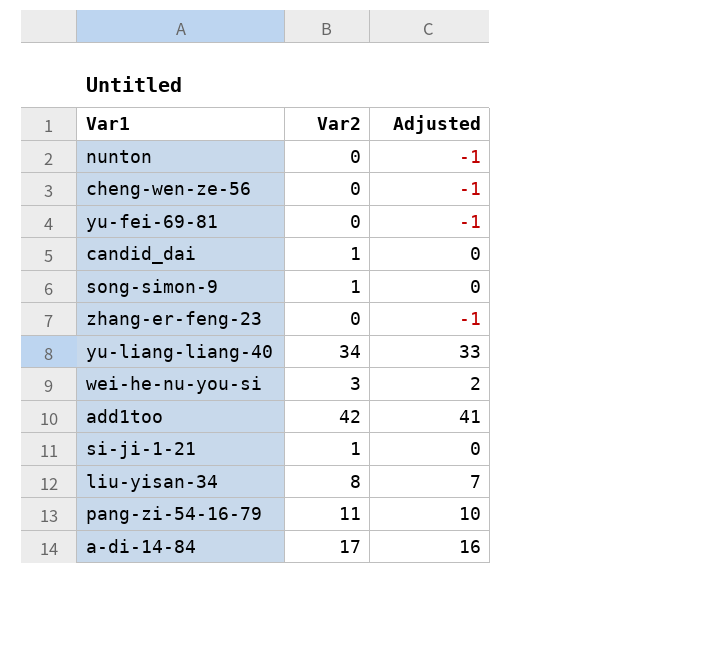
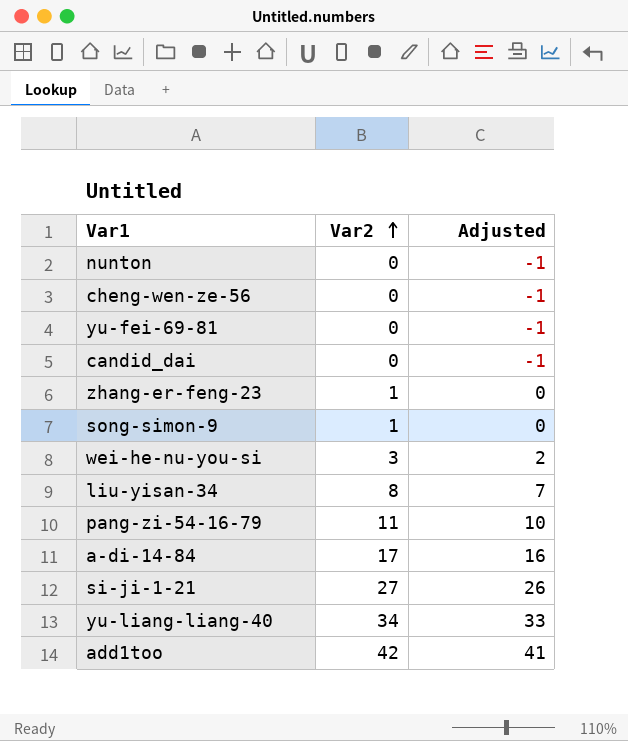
row order: none -> Var2 ascending
candid_dai | Var2: 1 -> 0
candid_dai | Adjusted: 0 -> -1
zhang-er-feng-23 | Var2: 0 -> 1
zhang-er-feng-23 | Adjusted: -1 -> 0
si-ji-1-21 | Var2: 1 -> 27
si-ji-1-21 | Adjusted: 0 -> 26

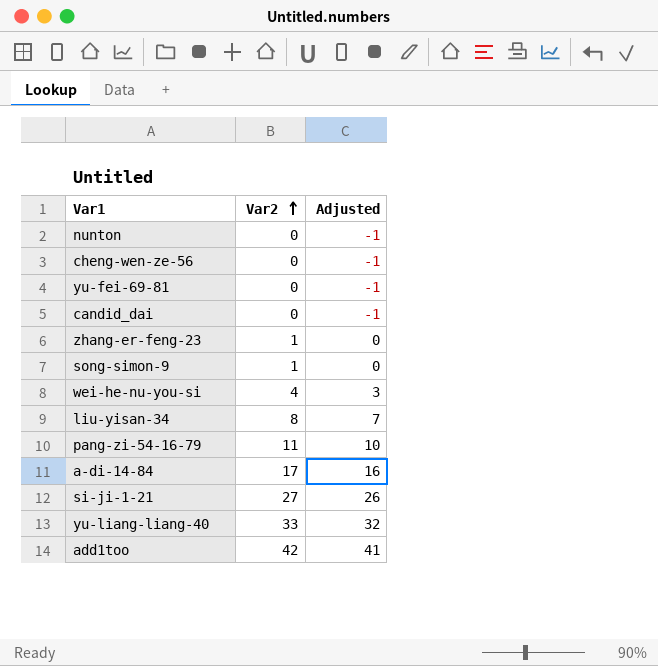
wei-he-nu-you-si | Var2: 3 -> 4
wei-he-nu-you-si | Adjusted: 2 -> 3
yu-liang-liang-40 | Var2: 34 -> 33
yu-liang-liang-40 | Adjusted: 33 -> 32

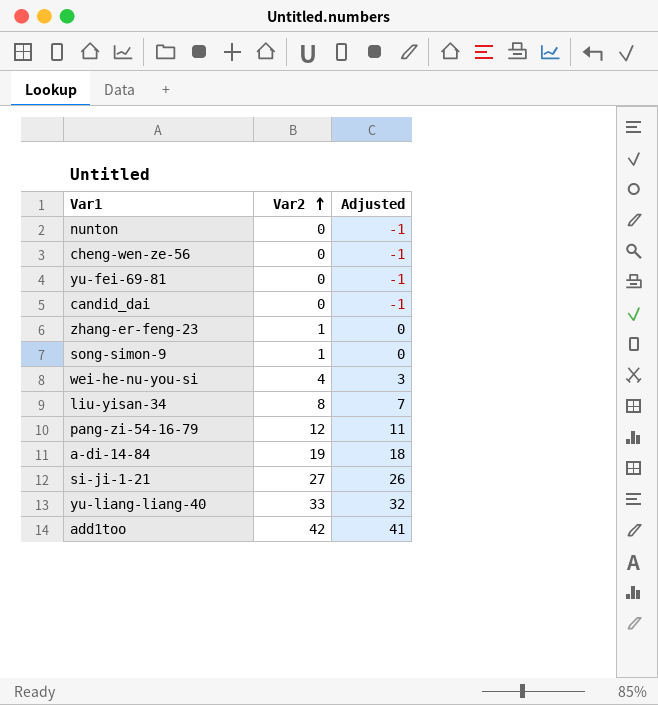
pang-zi-54-16-79 | Var2: 11 -> 12
pang-zi-54-16-79 | Adjusted: 10 -> 11
a-di-14-84 | Var2: 17 -> 19
a-di-14-84 | Adjusted: 16 -> 18

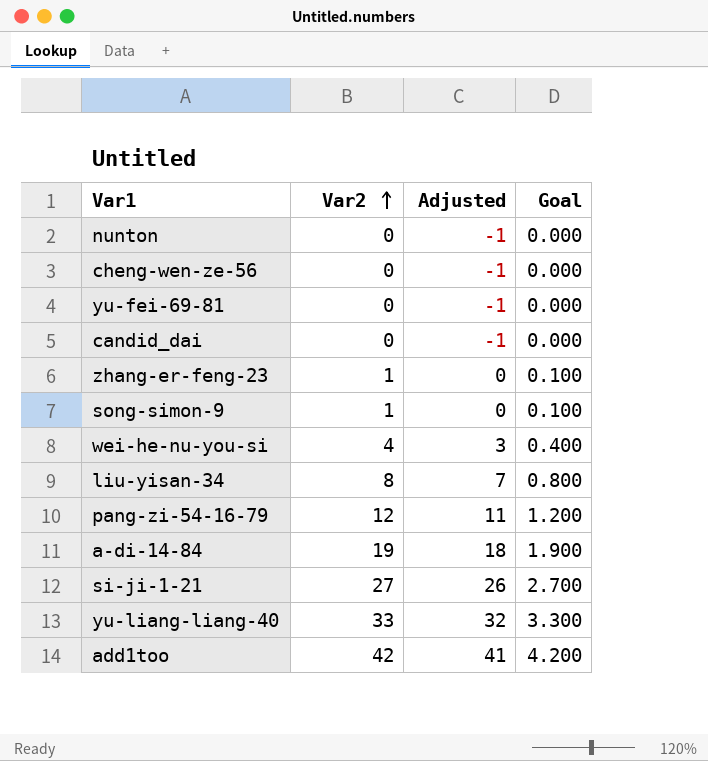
column Goal | formula: none -> [Var2] * 0.1

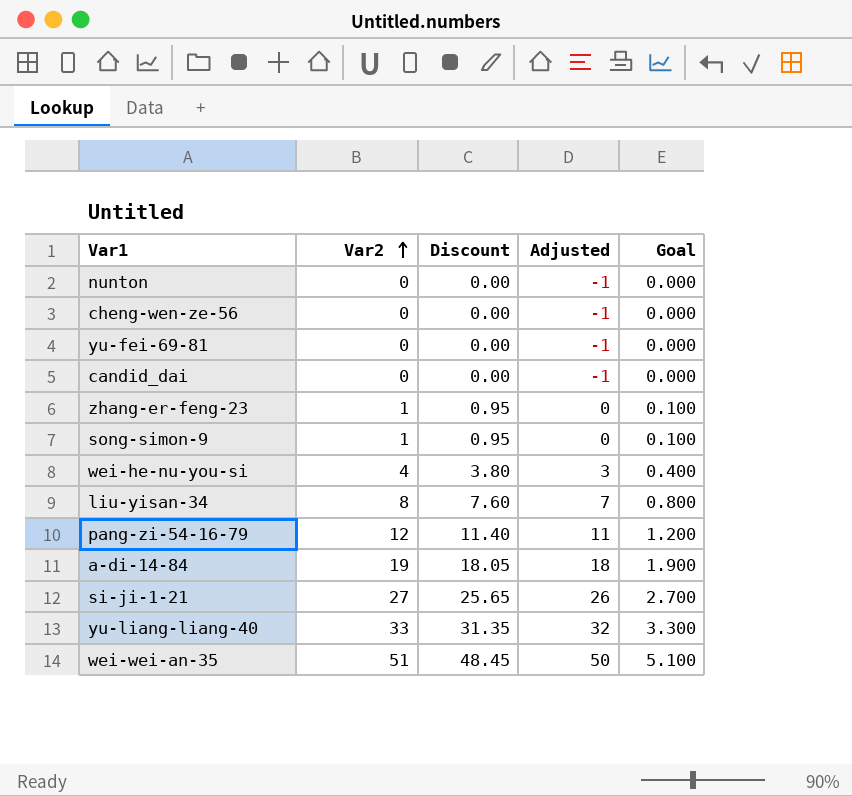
column Discount | formula: none -> [Var2] * 0.95
row add1too: 42 | 41 | 4.200 -> none
row wei-wei-an-35: none -> 51 | 48.45 | 50 | 5.100

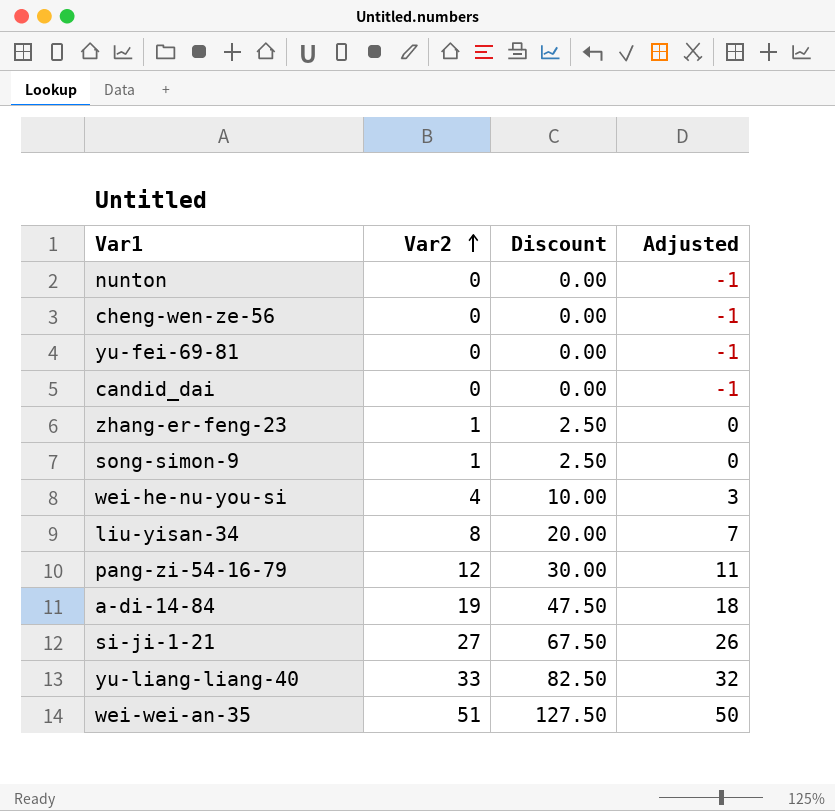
column Goal | formula: [Var2] * 0.1 -> none
column Discount | formula: [Var2] * 0.95 -> [Var2] * 2.5

